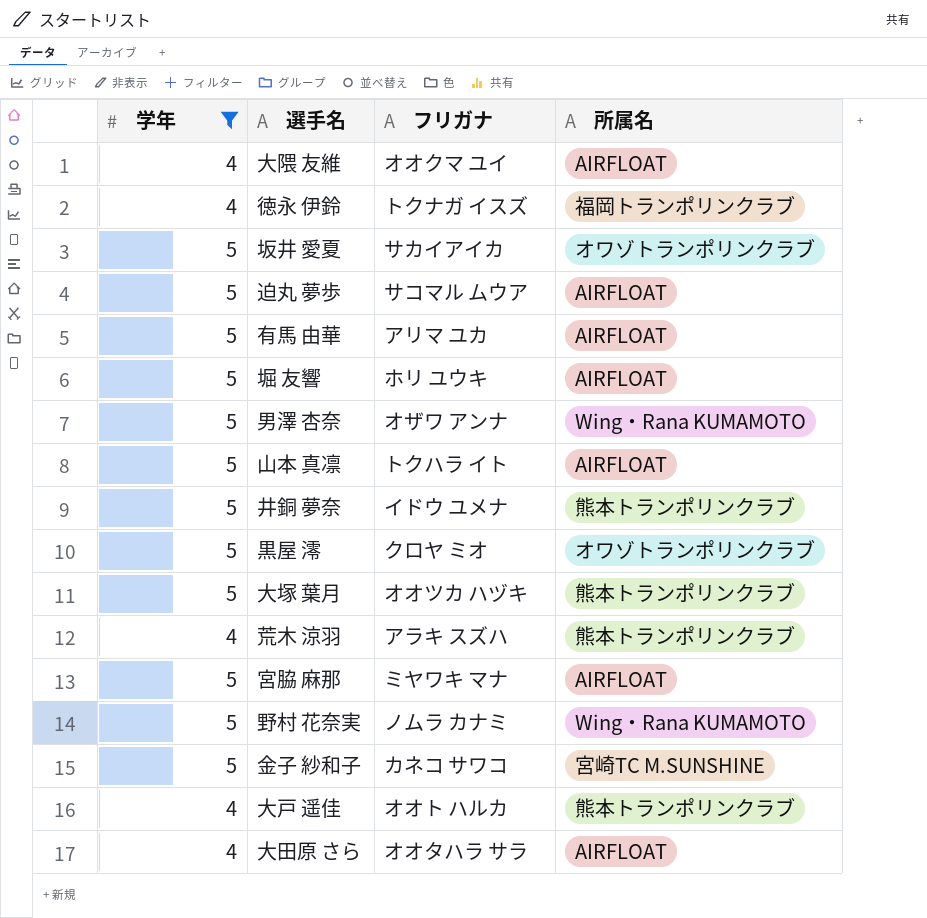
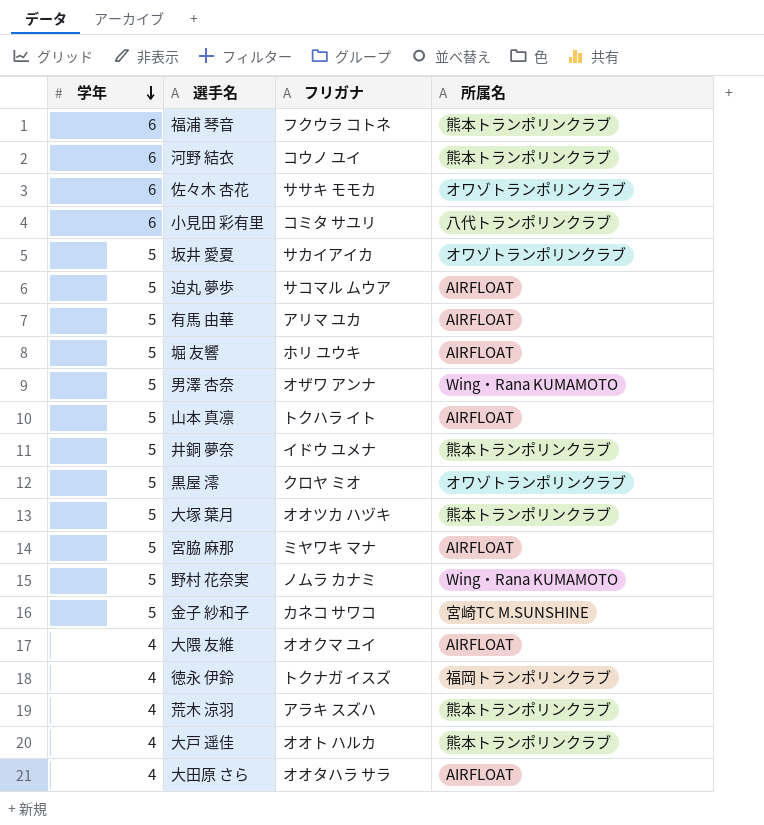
filter: 学年 != 6 -> none
row order: none -> 学年 descending

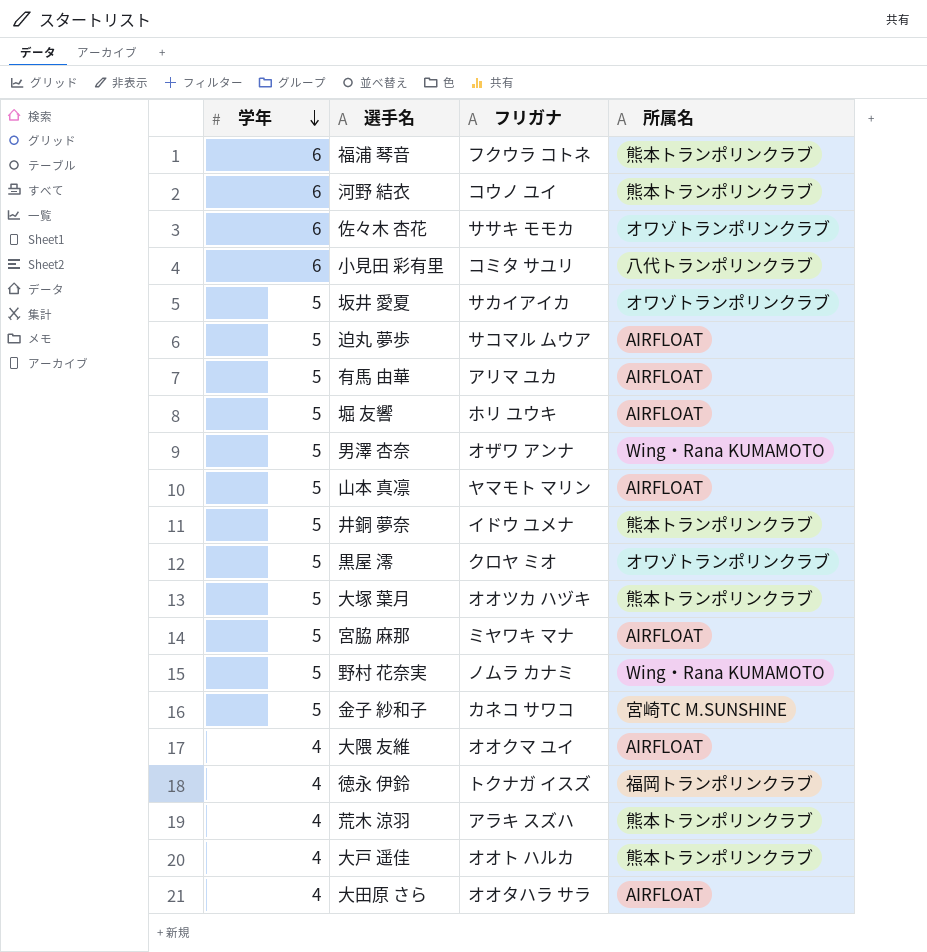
山本 真凛 | フリガナ: トクハラ イト -> ヤマモト マリン

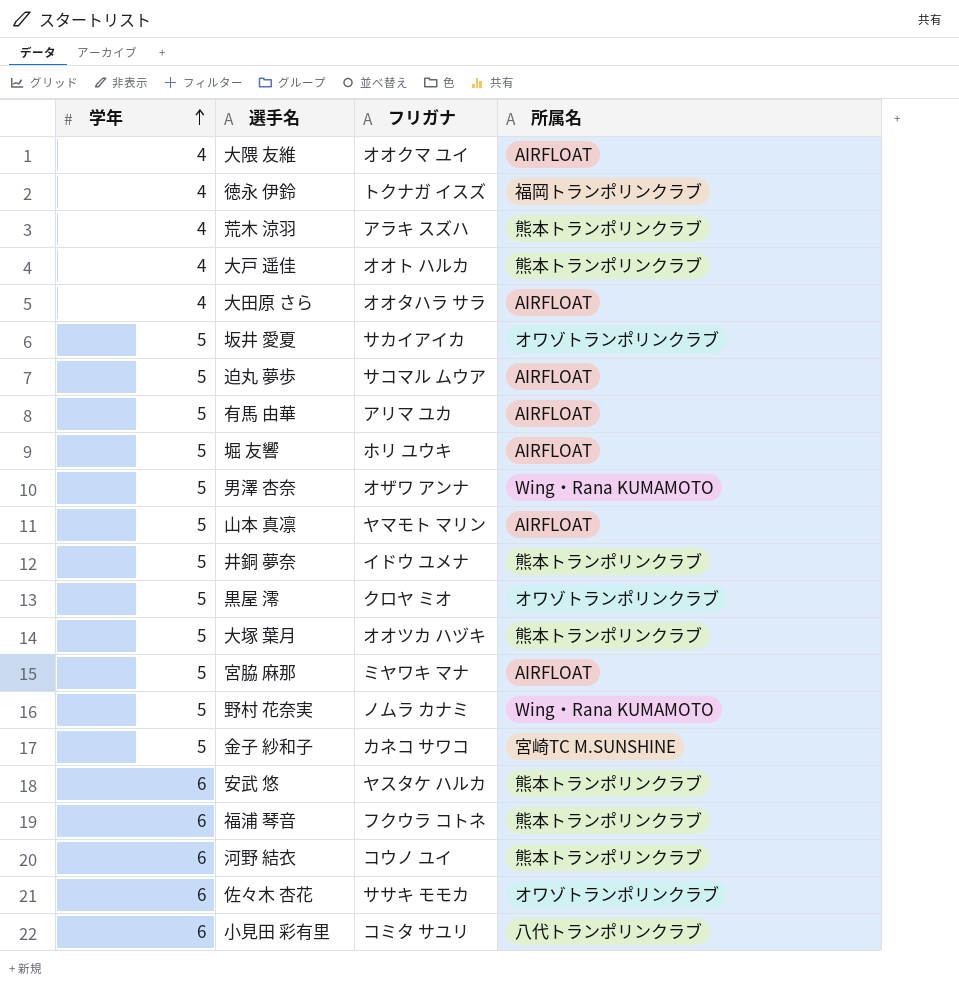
row order: 学年 descending -> 学年 ascending
row 安武 悠: none -> 6 | ヤスタケ ハルカ | 熊本トランポリンクラブ

